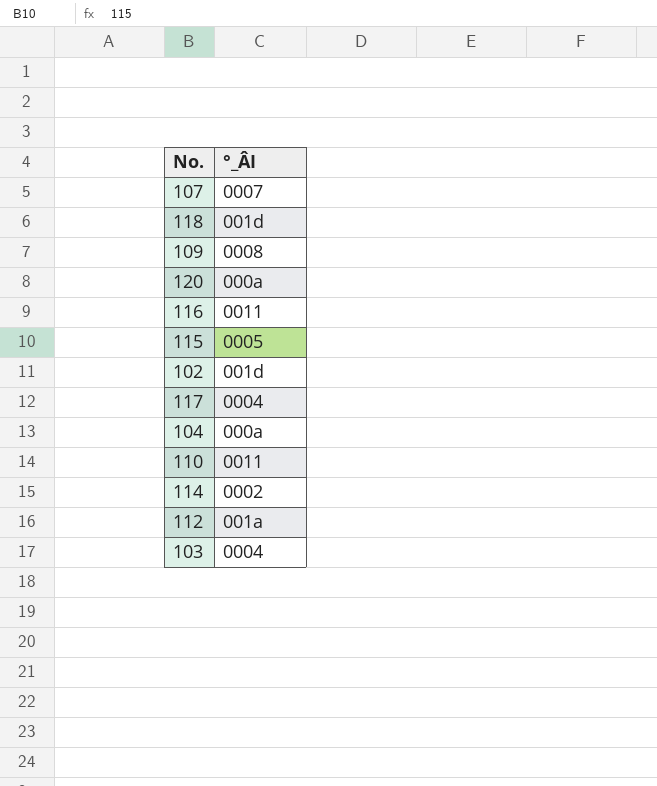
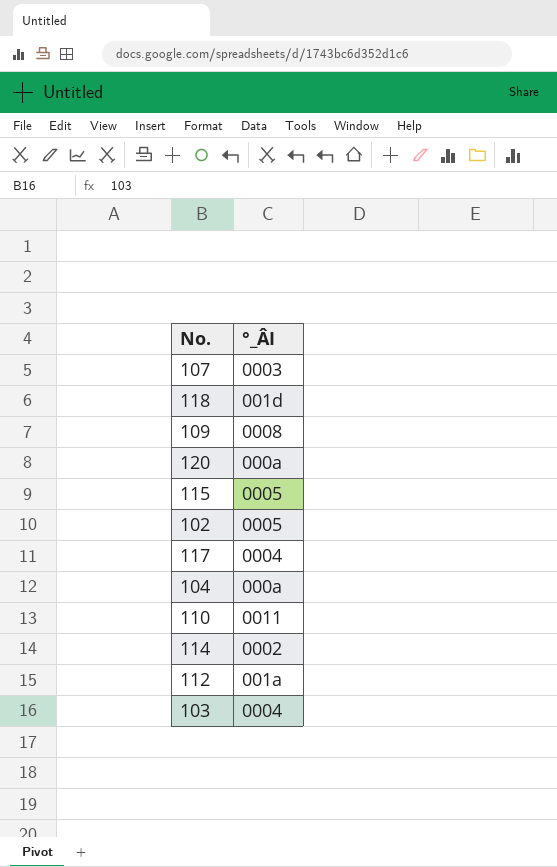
row 116: 0011 -> none
107 | °_ÂI: 0007 -> 0003
102 | °_ÂI: 001d -> 0005

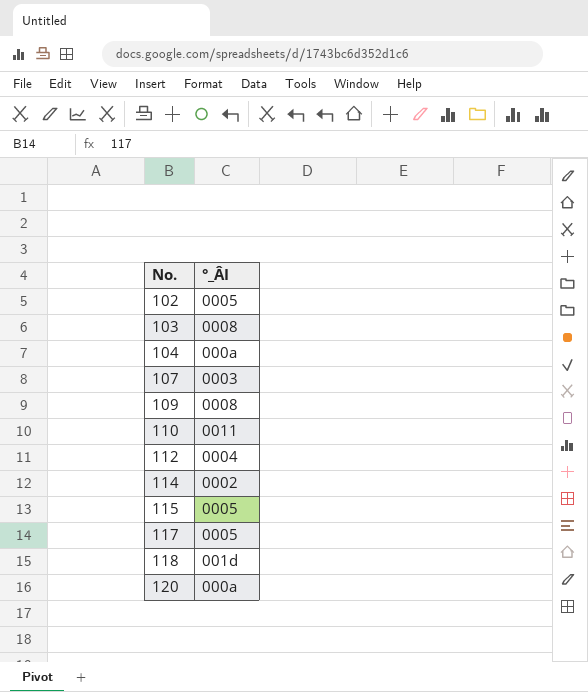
row order: none -> No. ascending
103 | °_ÂI: 0004 -> 0008
112 | °_ÂI: 001a -> 0004
117 | °_ÂI: 0004 -> 0005

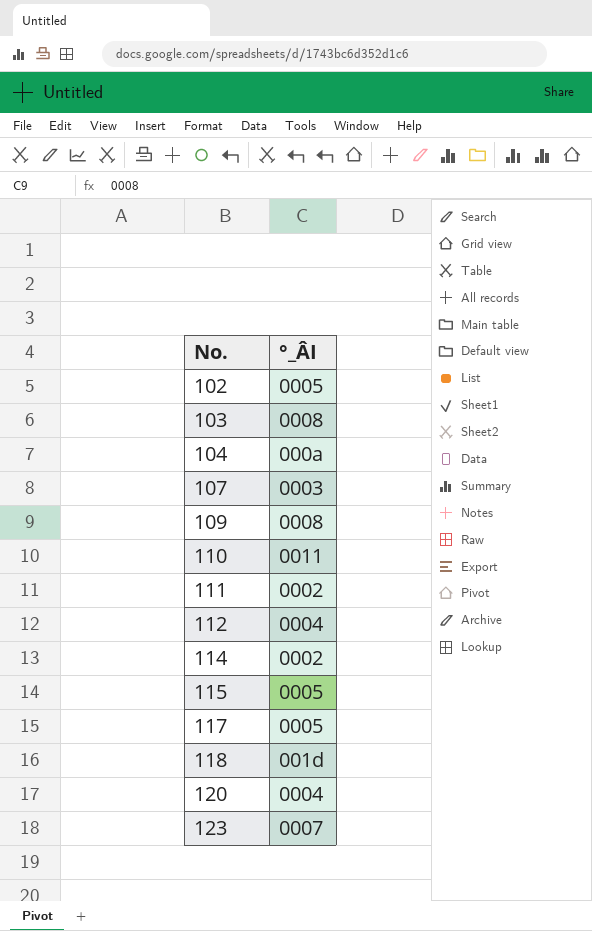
row 111: none -> 0002
120 | °_ÂI: 000a -> 0004
row 123: none -> 0007

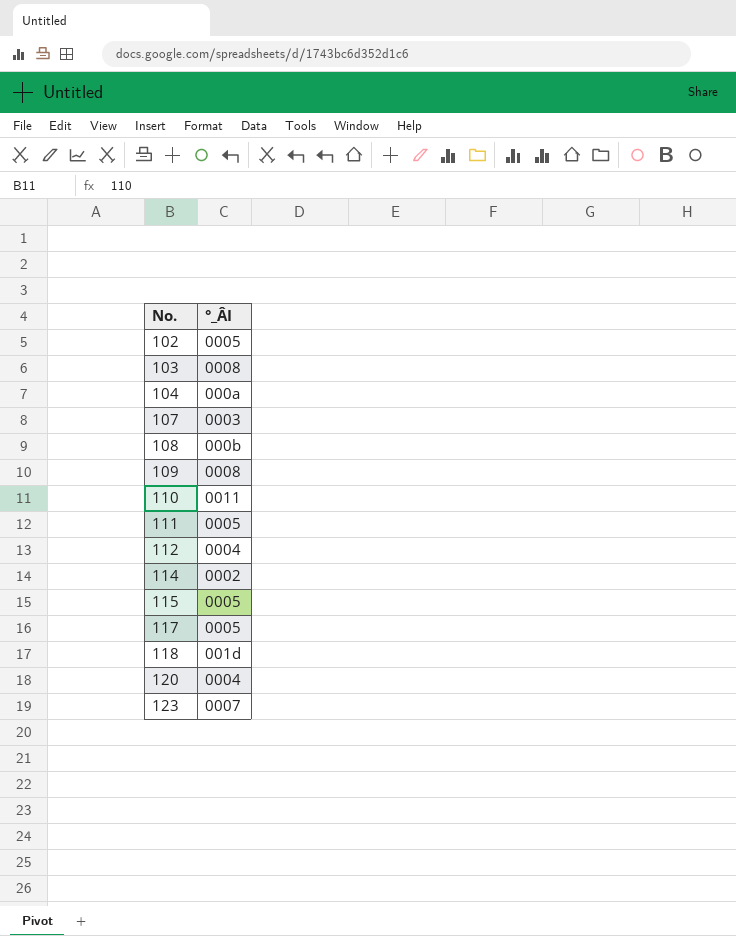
row 108: none -> 000b
111 | °_ÂI: 0002 -> 0005

